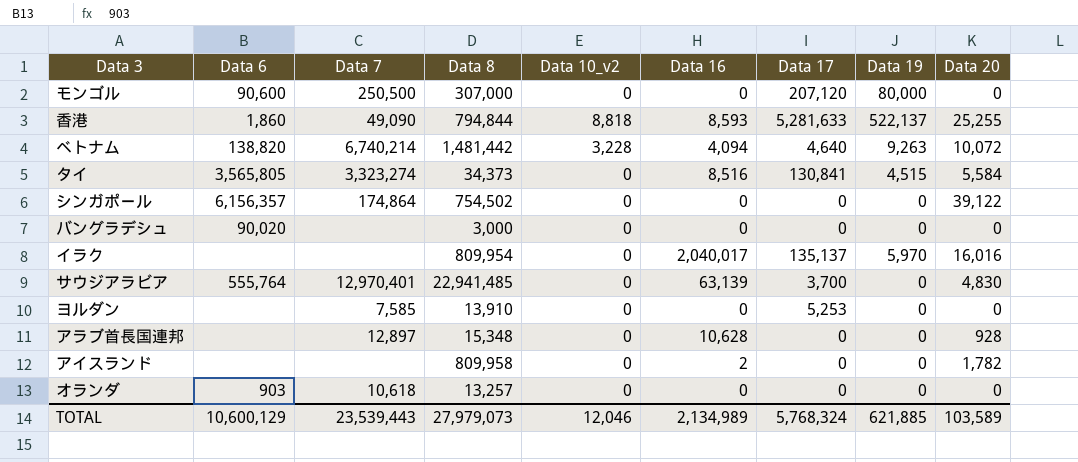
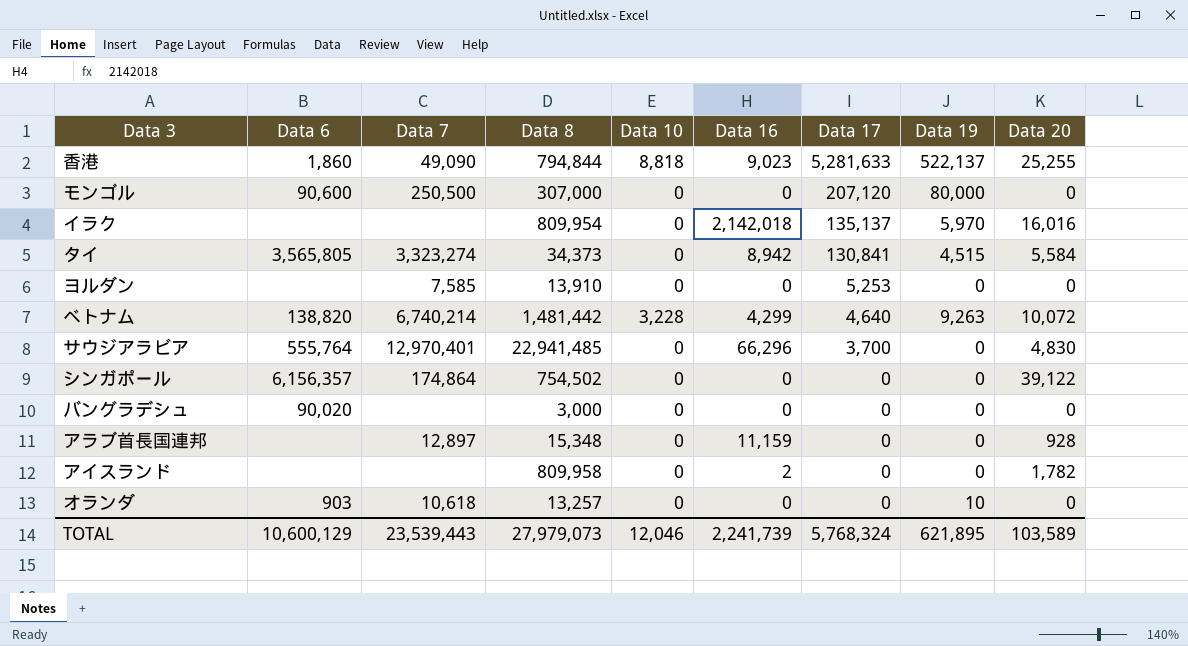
row order: none -> Data 17 descending
column name: Data 10_v2 -> Data 10
香港 | Data 16: 8,593 -> 9,023
イラク | Data 16: 2,040,017 -> 2,142,018
タイ | Data 16: 8,516 -> 8,942
ベトナム | Data 16: 4,094 -> 4,299
サウジアラビア | Data 16: 63,139 -> 66,296
アラブ首長国連邦 | Data 16: 10,628 -> 11,159
オランダ | Data 19: 0 -> 10
TOTAL | Data 16: 2,134,989 -> 2,241,739
TOTAL | Data 19: 621,885 -> 621,895

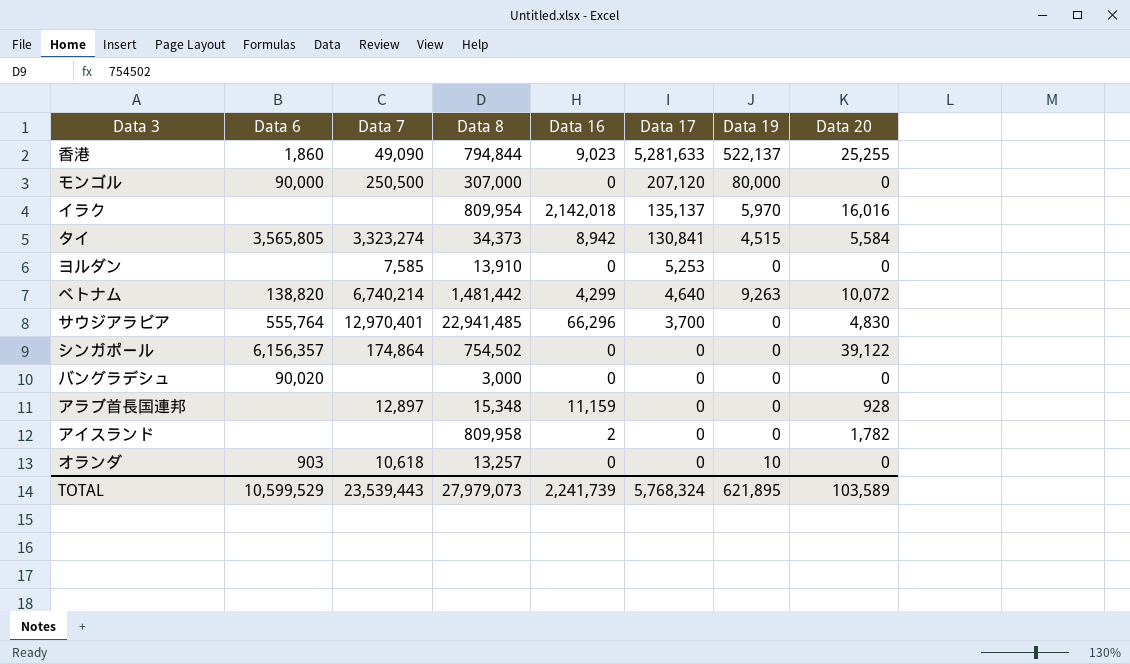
column Data 10 | position: 5 -> none
モンゴル | Data 6: 90,600 -> 90,000
TOTAL | Data 6: 10,600,129 -> 10,599,529

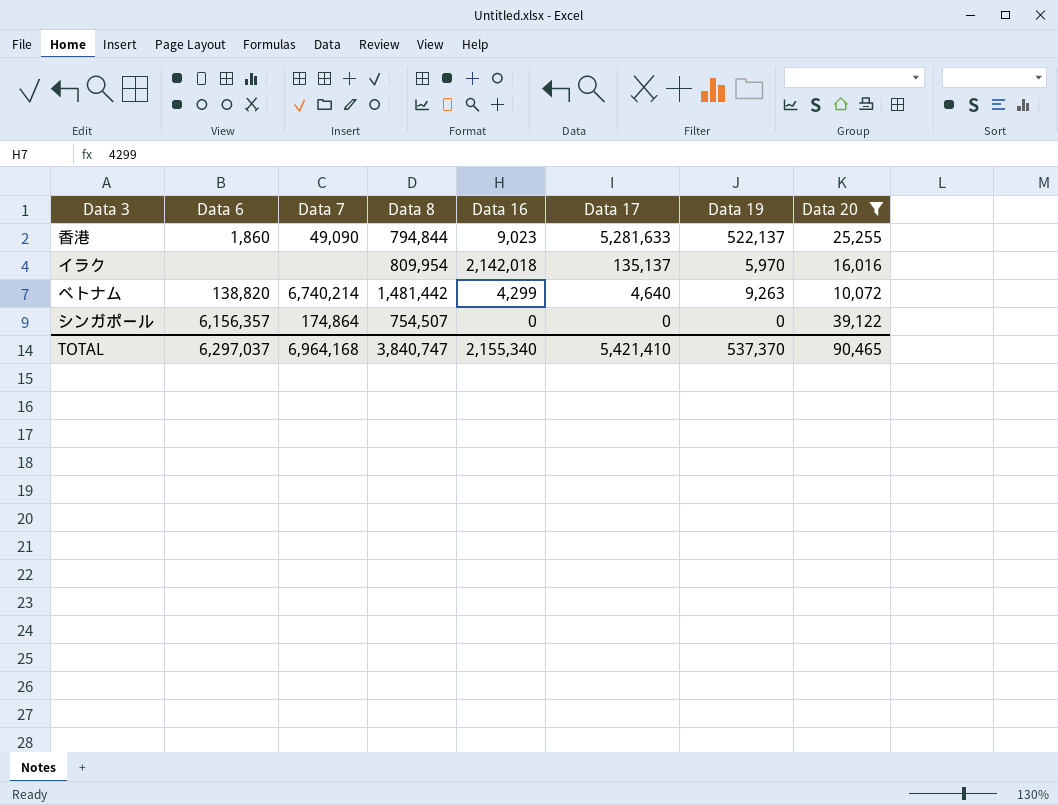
filter: none -> Data 20 >= 10,072
シンガポール | Data 8: 754,502 -> 754,507
TOTAL | Data 6: 10,599,529 -> 6,297,037
TOTAL | Data 7: 23,539,443 -> 6,964,168
TOTAL | Data 8: 27,979,073 -> 3,840,747
TOTAL | Data 16: 2,241,739 -> 2,155,340
TOTAL | Data 17: 5,768,324 -> 5,421,410
TOTAL | Data 19: 621,895 -> 537,370
TOTAL | Data 20: 103,589 -> 90,465

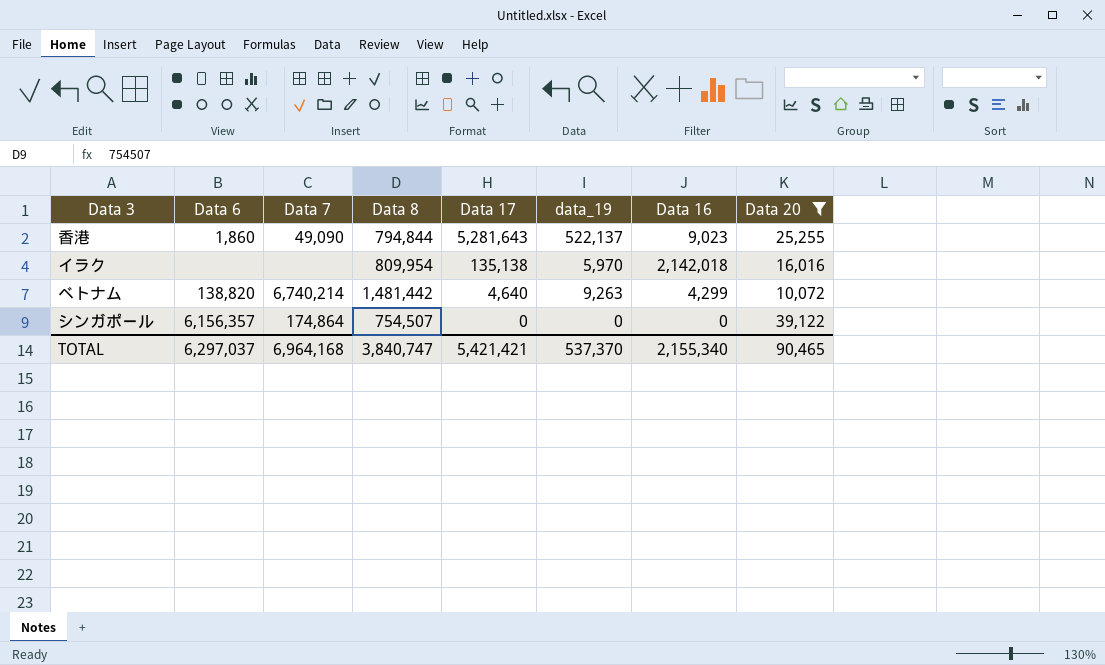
column name: Data 19 -> data_19
column Data 16 | position: 5 -> 7
香港 | Data 17: 5,281,633 -> 5,281,643
イラク | Data 17: 135,137 -> 135,138
TOTAL | Data 17: 5,421,410 -> 5,421,421

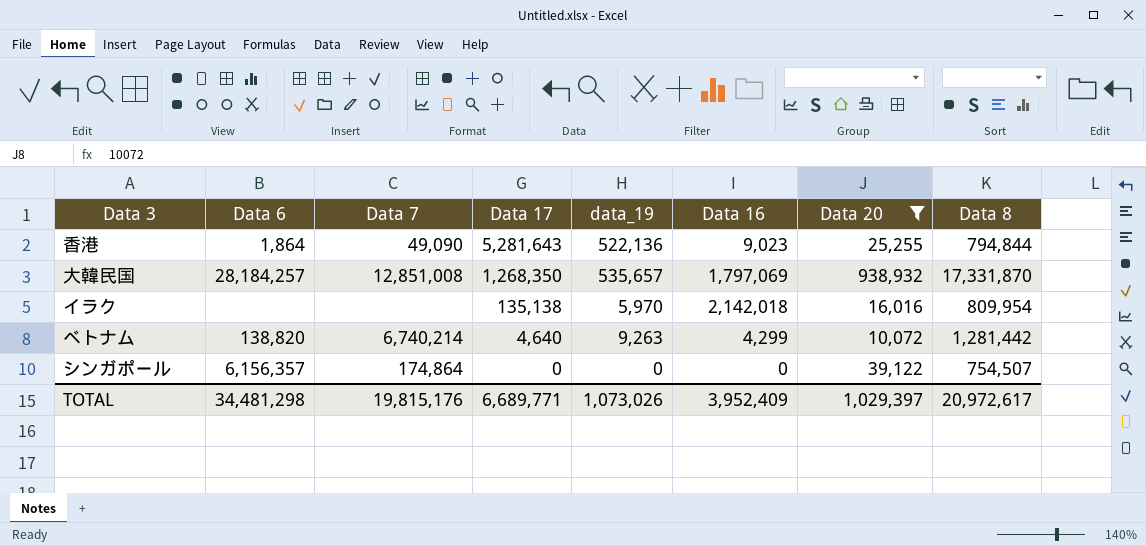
column Data 8 | position: 4 -> 8
香港 | Data 6: 1,860 -> 1,864
香港 | data_19: 522,137 -> 522,136
row 大韓民国: none -> 28,184,257 | 12,851,008 | 1,268,350 | 535,657 | 1,797,069 | 938,932 | 17,331,870
ベトナム | Data 8: 1,481,442 -> 1,281,442
TOTAL | Data 6: 6,297,037 -> 34,481,298
TOTAL | Data 7: 6,964,168 -> 19,815,176
TOTAL | Data 17: 5,421,421 -> 6,689,771
TOTAL | data_19: 537,370 -> 1,073,026
TOTAL | Data 16: 2,155,340 -> 3,952,409
TOTAL | Data 20: 90,465 -> 1,029,397
TOTAL | Data 8: 3,840,747 -> 20,972,617

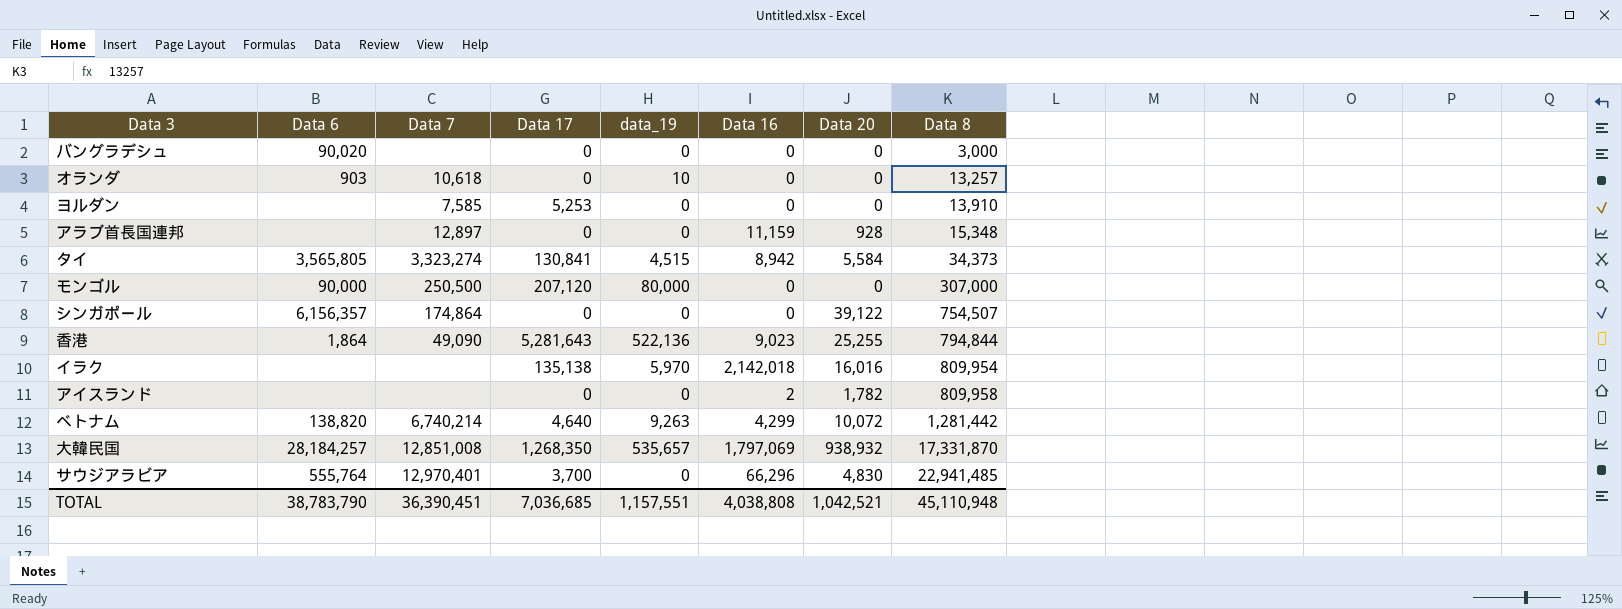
filter: Data 20 >= 10,072 -> none
row order: Data 17 descending -> Data 8 ascending
TOTAL | Data 6: 34,481,298 -> 38,783,790
TOTAL | Data 7: 19,815,176 -> 36,390,451
TOTAL | Data 17: 6,689,771 -> 7,036,685
TOTAL | data_19: 1,073,026 -> 1,157,551
TOTAL | Data 16: 3,952,409 -> 4,038,808
TOTAL | Data 20: 1,029,397 -> 1,042,521
TOTAL | Data 8: 20,972,617 -> 45,110,948

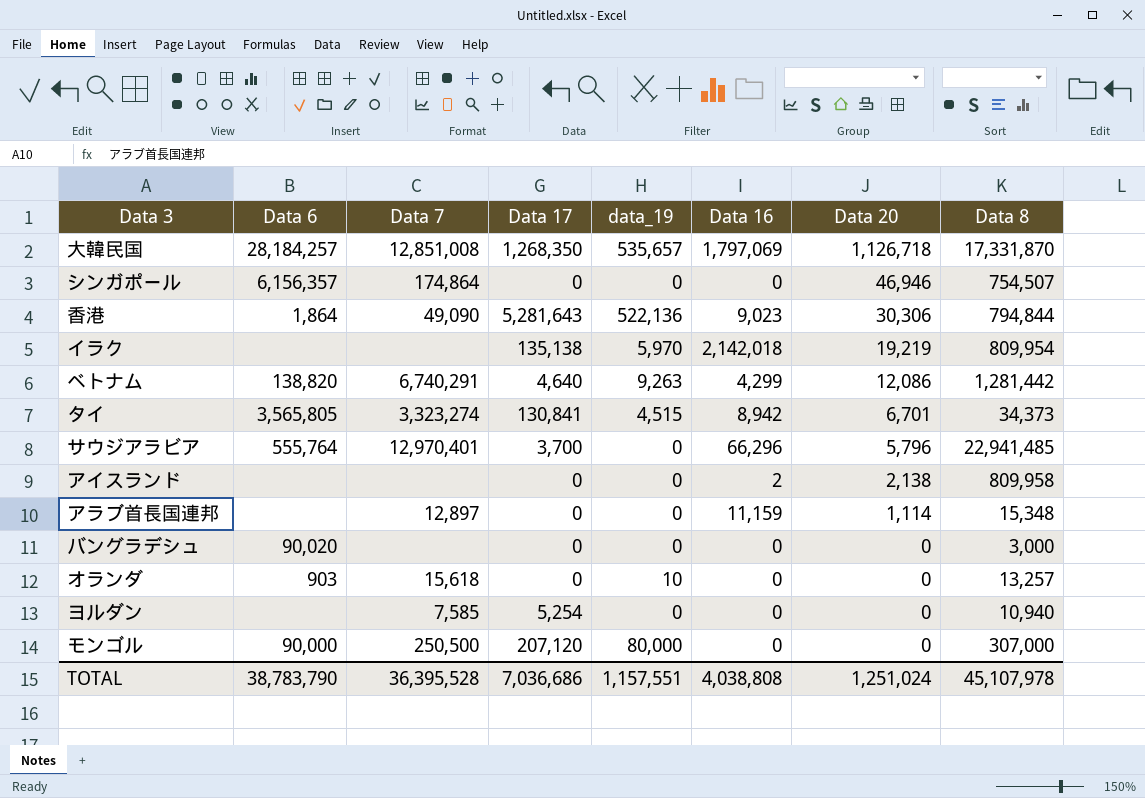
row order: Data 8 ascending -> Data 20 descending
大韓民国 | Data 20: 938,932 -> 1,126,718
シンガポール | Data 20: 39,122 -> 46,946
香港 | Data 20: 25,255 -> 30,306
イラク | Data 20: 16,016 -> 19,219
ベトナム | Data 7: 6,740,214 -> 6,740,291
ベトナム | Data 20: 10,072 -> 12,086
タイ | Data 20: 5,584 -> 6,701
サウジアラビア | Data 20: 4,830 -> 5,796
アイスランド | Data 20: 1,782 -> 2,138
アラブ首長国連邦 | Data 20: 928 -> 1,114
オランダ | Data 7: 10,618 -> 15,618
ヨルダン | Data 17: 5,253 -> 5,254
ヨルダン | Data 8: 13,910 -> 10,940
TOTAL | Data 7: 36,390,451 -> 36,395,528
TOTAL | Data 17: 7,036,685 -> 7,036,686
TOTAL | Data 20: 1,042,521 -> 1,251,024
TOTAL | Data 8: 45,110,948 -> 45,107,978

